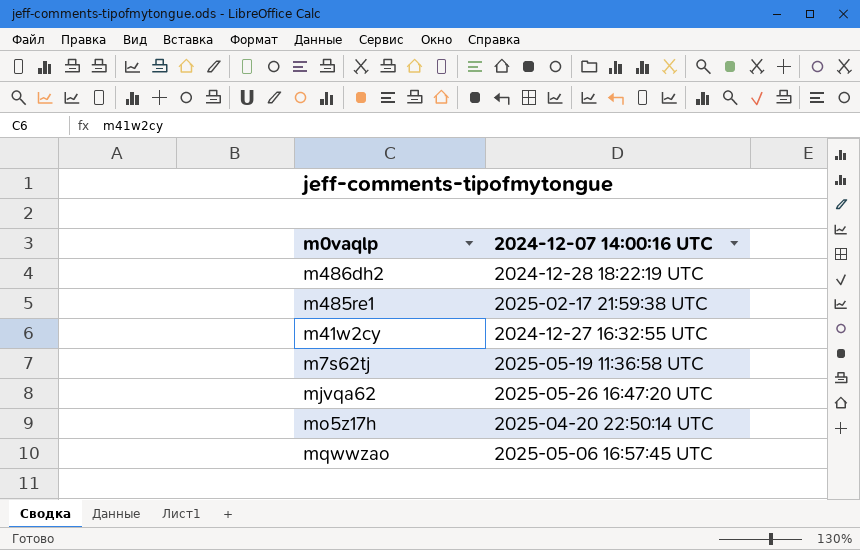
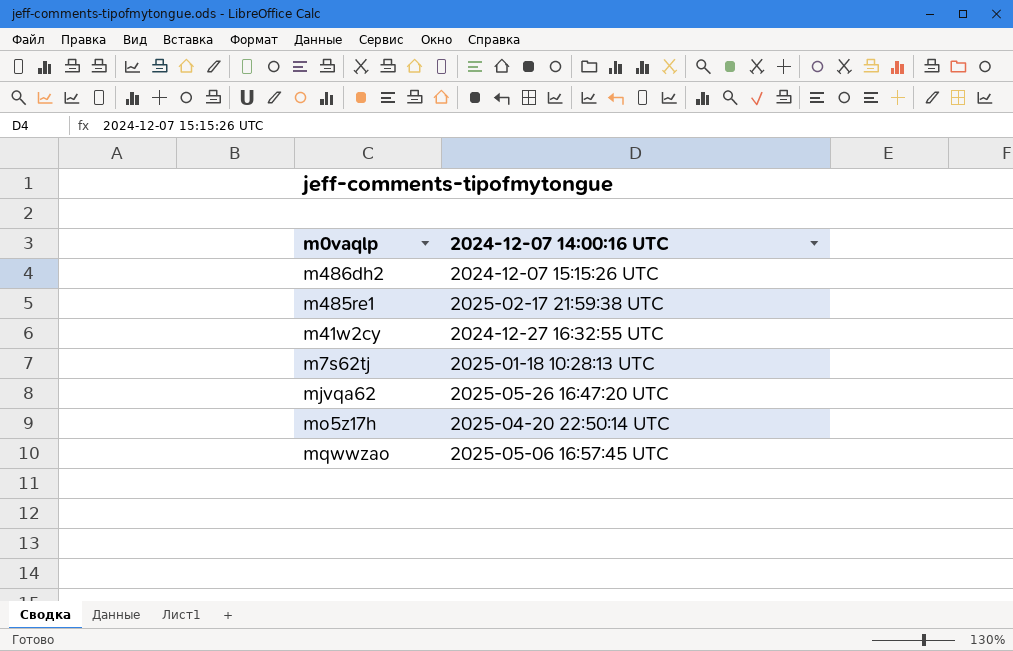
m486dh2 | 2024-12-07 14:00:16 UTC: 2024-12-28 18:22:19 UTC -> 2024-12-07 15:15:26 UTC
m7s62tj | 2024-12-07 14:00:16 UTC: 2025-05-19 11:36:58 UTC -> 2025-01-18 10:28:13 UTC

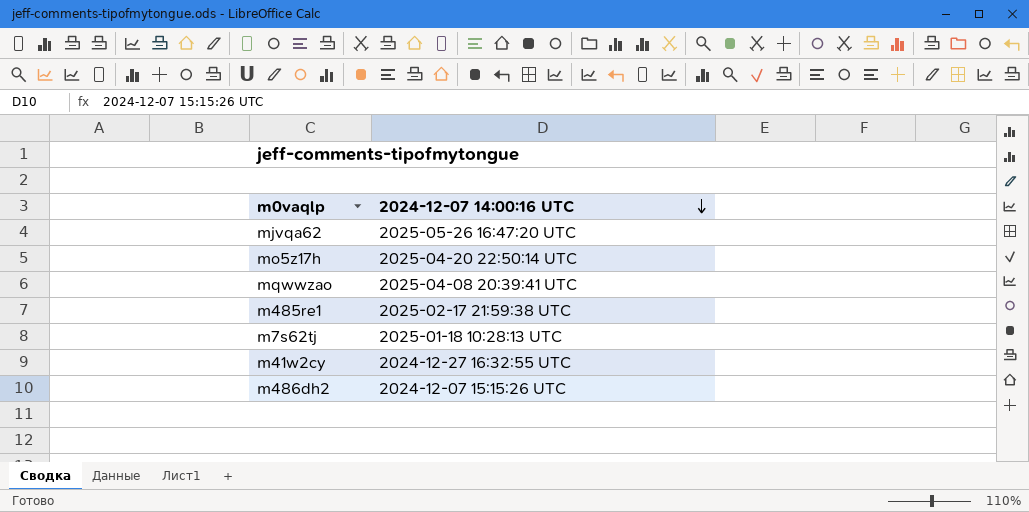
row order: none -> 2024-12-07 14:00:16 UTC descending
mqwwzao | 2024-12-07 14:00:16 UTC: 2025-05-06 16:57:45 UTC -> 2025-04-08 20:39:41 UTC

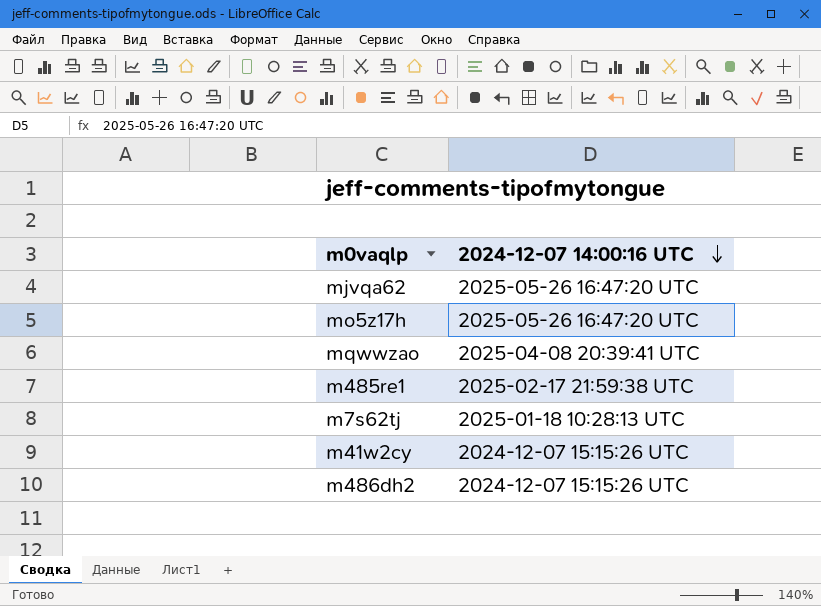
mo5z17h | 2024-12-07 14:00:16 UTC: 2025-04-20 22:50:14 UTC -> 2025-05-26 16:47:20 UTC
m41w2cy | 2024-12-07 14:00:16 UTC: 2024-12-27 16:32:55 UTC -> 2024-12-07 15:15:26 UTC

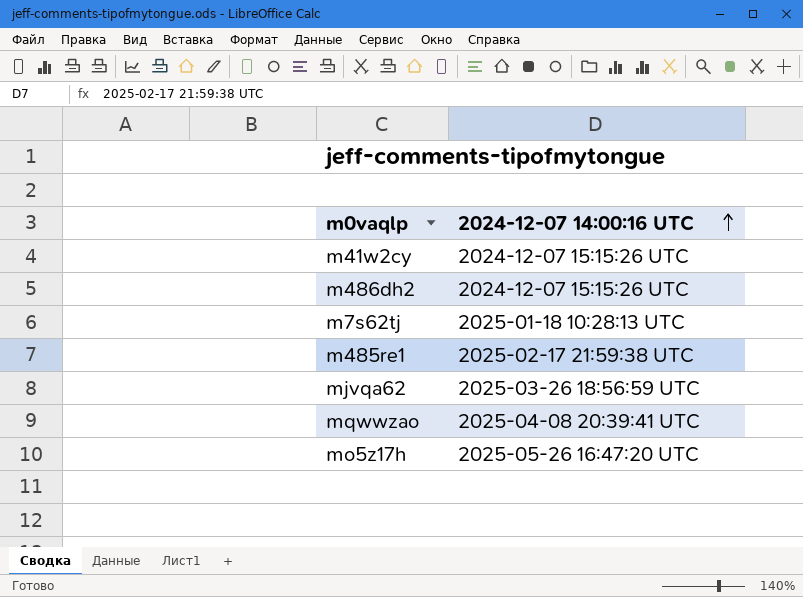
row order: 2024-12-07 14:00:16 UTC descending -> 2024-12-07 14:00:16 UTC ascending
mjvqa62 | 2024-12-07 14:00:16 UTC: 2025-05-26 16:47:20 UTC -> 2025-03-26 18:56:59 UTC

